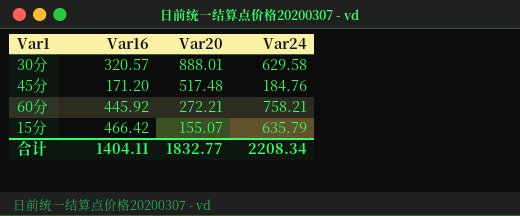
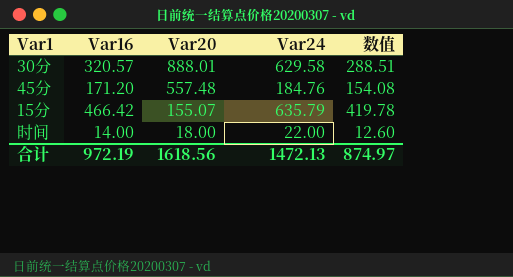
column 数值 | formula: none -> [Var16] * 0.9
row 60分: 445.92 | 272.21 | 758.21 -> none
45分 | Var20: 517.48 -> 557.48
row 时间: none -> 14.00 | 18.00 | 22.00 | 12.60
合计 | Var16: 1404.11 -> 972.19
合计 | Var20: 1832.77 -> 1618.56
合计 | Var24: 2208.34 -> 1472.13

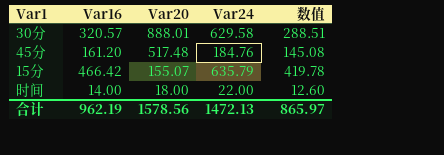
45分 | Var16: 171.20 -> 161.20
45分 | Var20: 557.48 -> 517.48
45分 | 数值: 154.08 -> 145.08
合计 | Var16: 972.19 -> 962.19
合计 | Var20: 1618.56 -> 1578.56
合计 | 数值: 874.97 -> 865.97

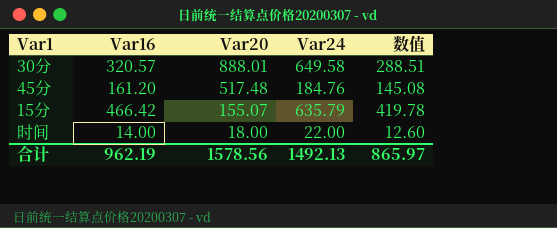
30分 | Var24: 629.58 -> 649.58
合计 | Var24: 1472.13 -> 1492.13

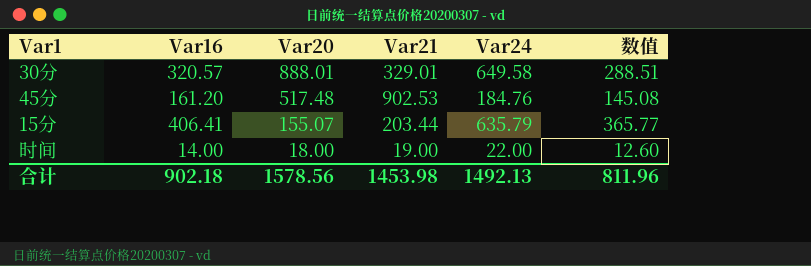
column Var21 | position: none -> 4
15分 | Var16: 466.42 -> 406.41
15分 | 数值: 419.78 -> 365.77
合计 | Var16: 962.19 -> 902.18
合计 | 数值: 865.97 -> 811.96

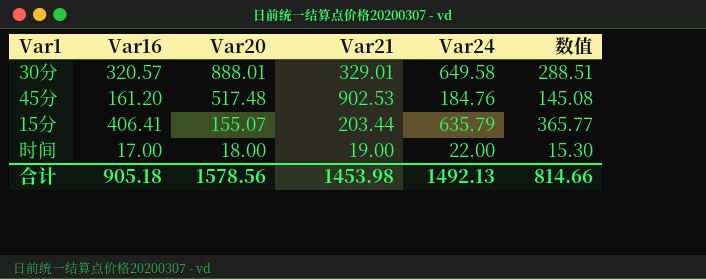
时间 | Var16: 14.00 -> 17.00
时间 | 数值: 12.60 -> 15.30
合计 | Var16: 902.18 -> 905.18
合计 | 数值: 811.96 -> 814.66

